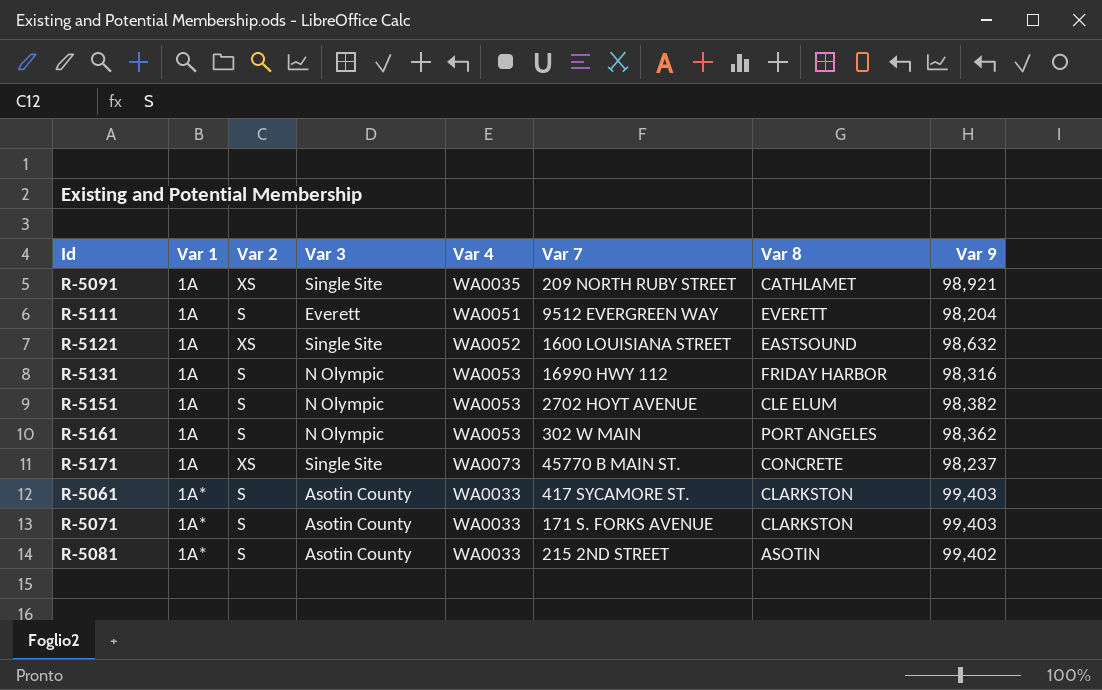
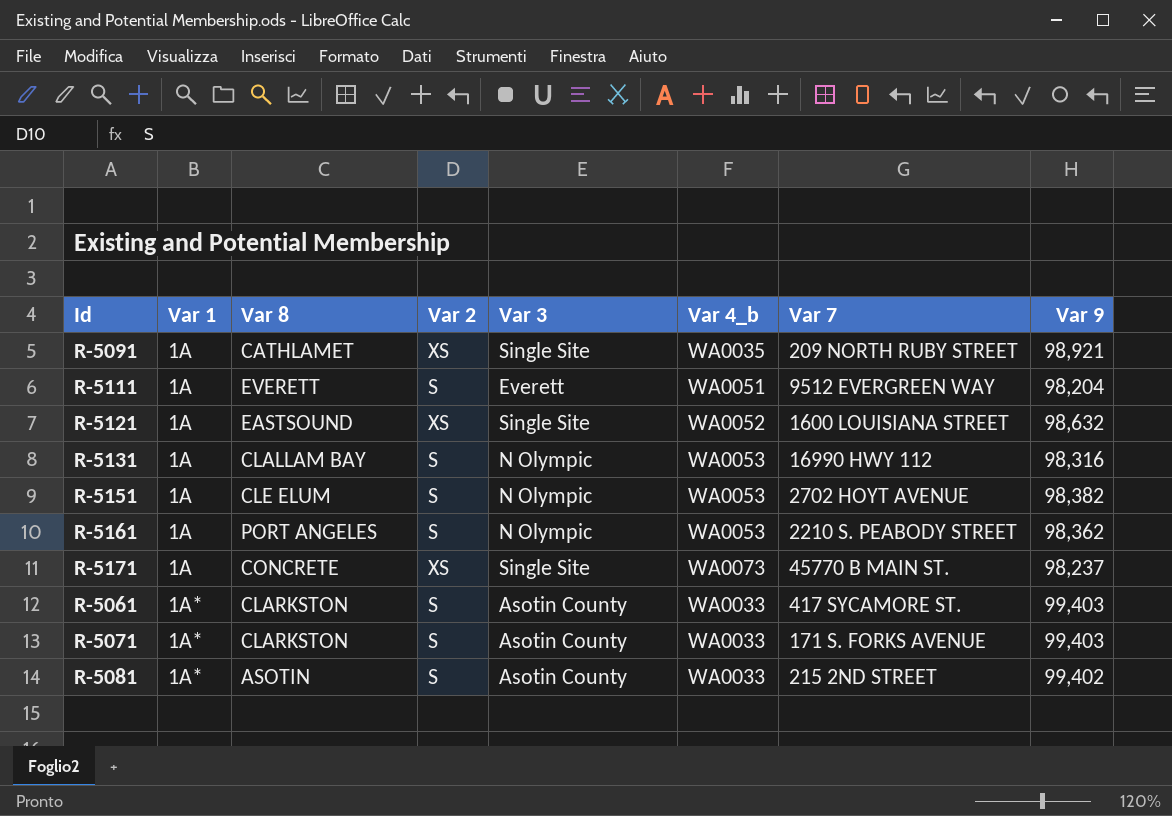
column Var 8 | position: 7 -> 3
column name: Var 4 -> Var 4_b
R-5131 | Var 8: FRIDAY HARBOR -> CLALLAM BAY
R-5161 | Var 7: 302 W MAIN -> 2210 S. PEABODY STREET

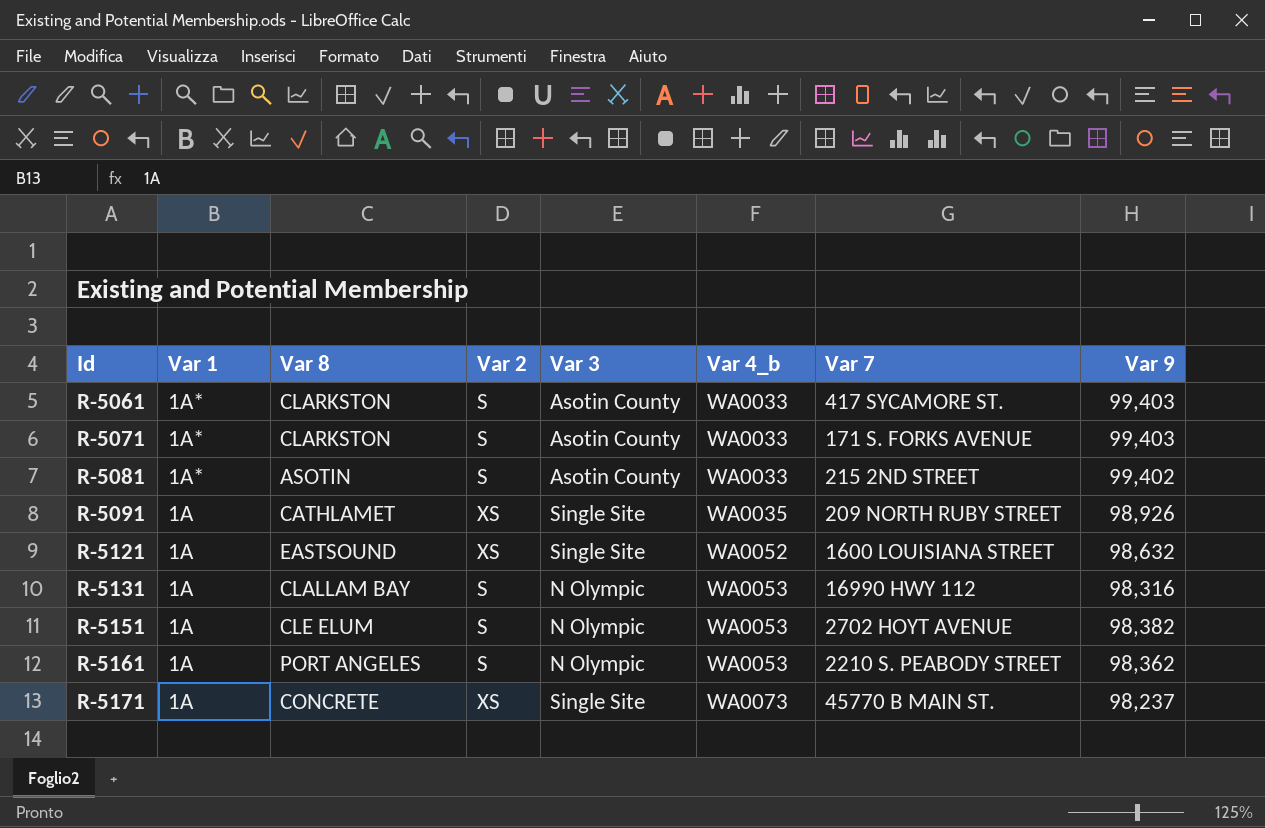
row order: Var 1 ascending -> Id ascending
row R-5111: 1A | EVERETT | S | Everett | WA0051 | 9512 EVERGREEN WAY | 98,204 -> none
R-5091 | Var 9: 98,921 -> 98,926

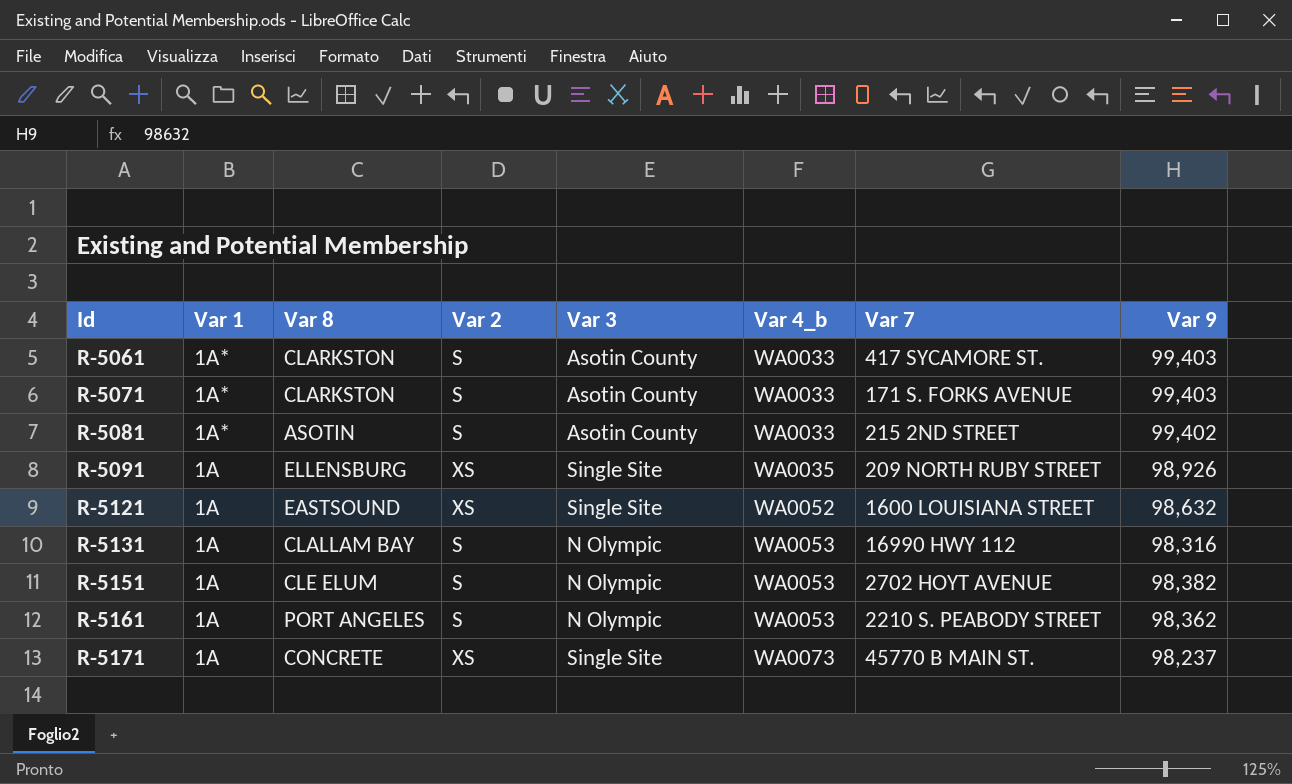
R-5091 | Var 8: CATHLAMET -> ELLENSBURG

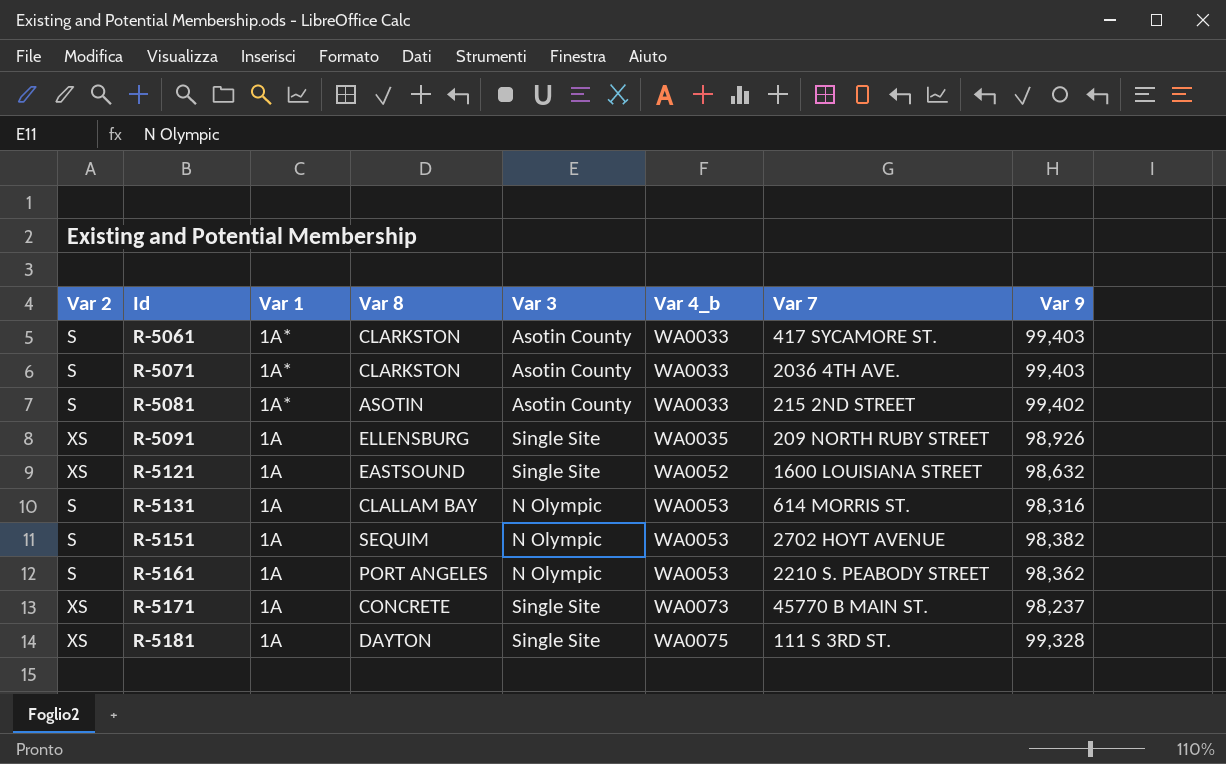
column Var 2 | position: 4 -> 1
R-5071 | Var 7: 171 S. FORKS AVENUE -> 2036 4TH AVE.
R-5131 | Var 7: 16990 HWY 112 -> 614 MORRIS ST.
R-5151 | Var 8: CLE ELUM -> SEQUIM
row R-5181: none -> XS | 1A | DAYTON | Single Site | WA0075 | 111 S 3RD ST. | 99,328

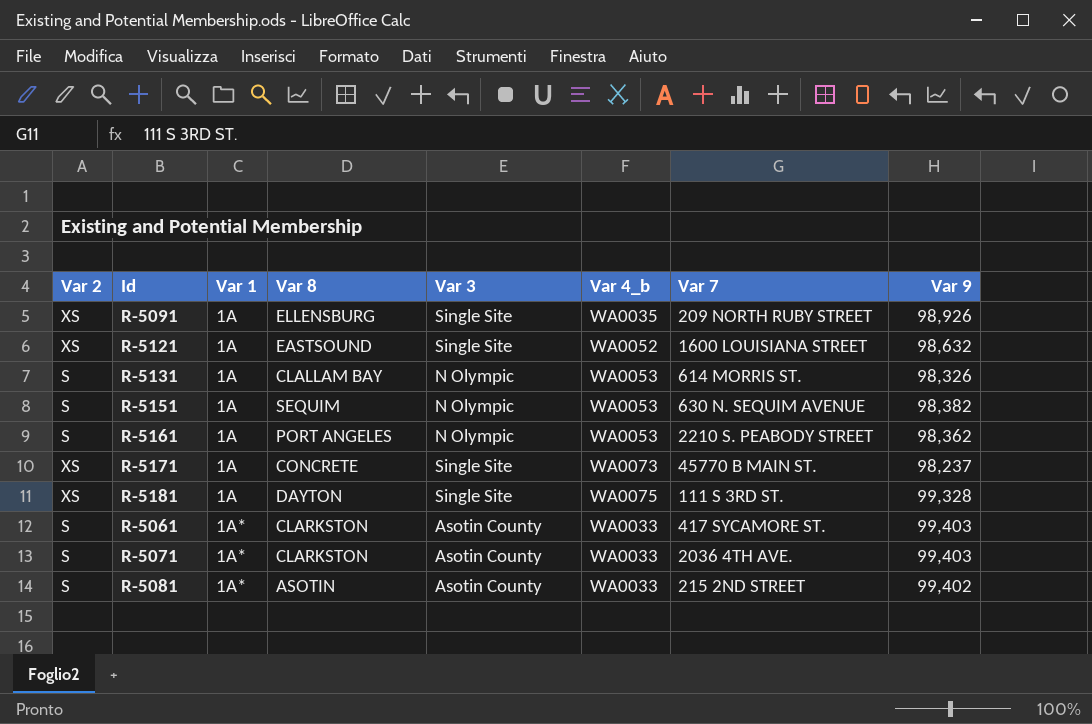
row order: Id ascending -> Var 1 ascending
R-5131 | Var 9: 98,316 -> 98,326
R-5151 | Var 7: 2702 HOYT AVENUE -> 630 N. SEQUIM AVENUE

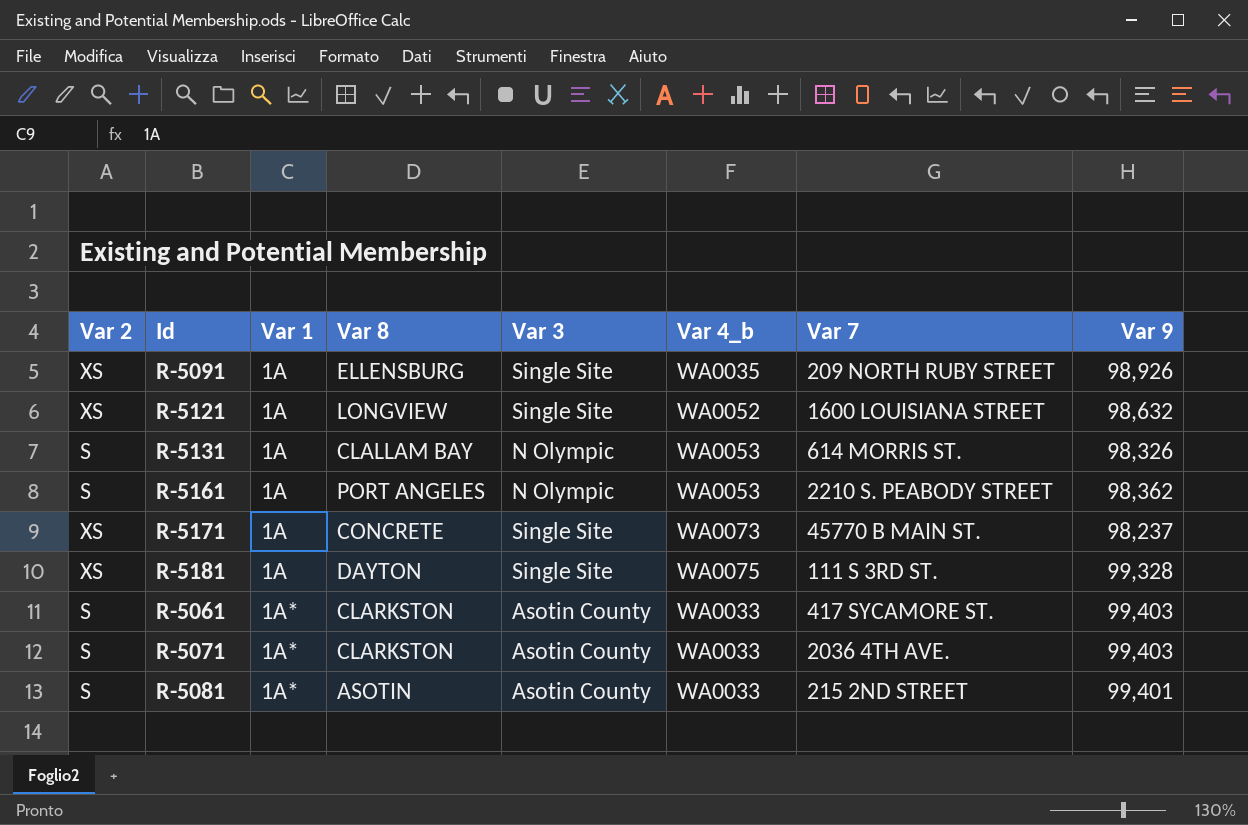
row R-5151: S | 1A | SEQUIM | N Olympic | WA0053 | 630 N. SEQUIM AVENUE | 98,382 -> none
R-5121 | Var 8: EASTSOUND -> LONGVIEW
R-5081 | Var 9: 99,402 -> 99,401

